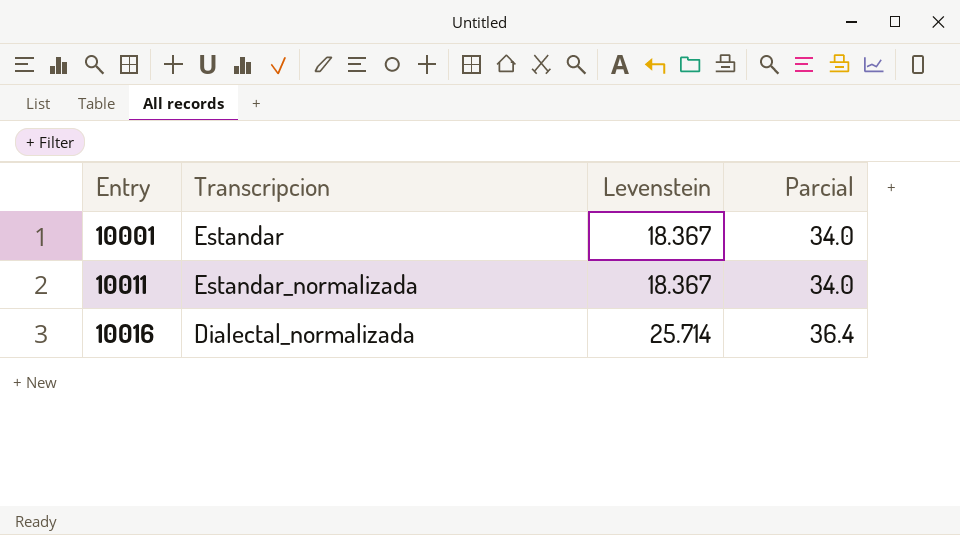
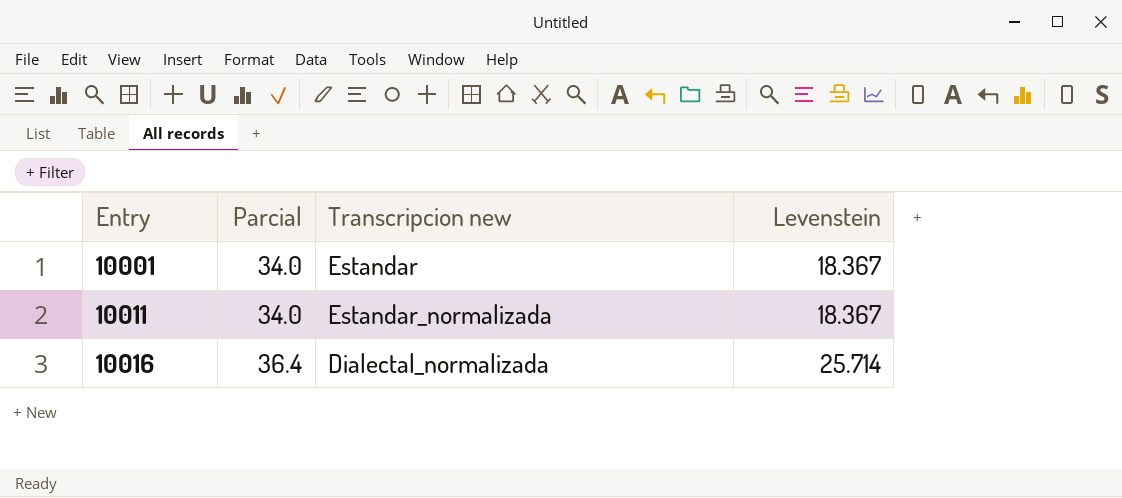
column Parcial | position: 4 -> 2
column name: Transcripcion -> Transcripcion new

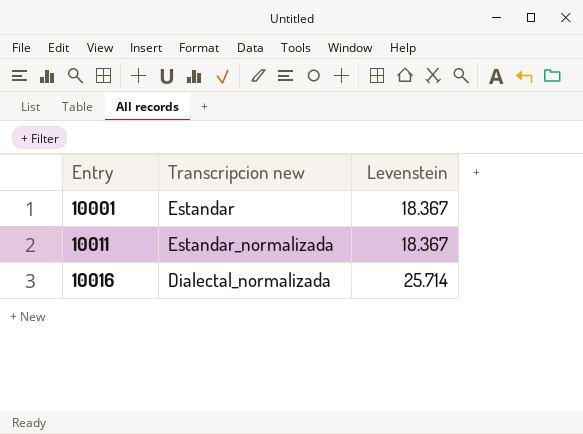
column Parcial | position: 2 -> none

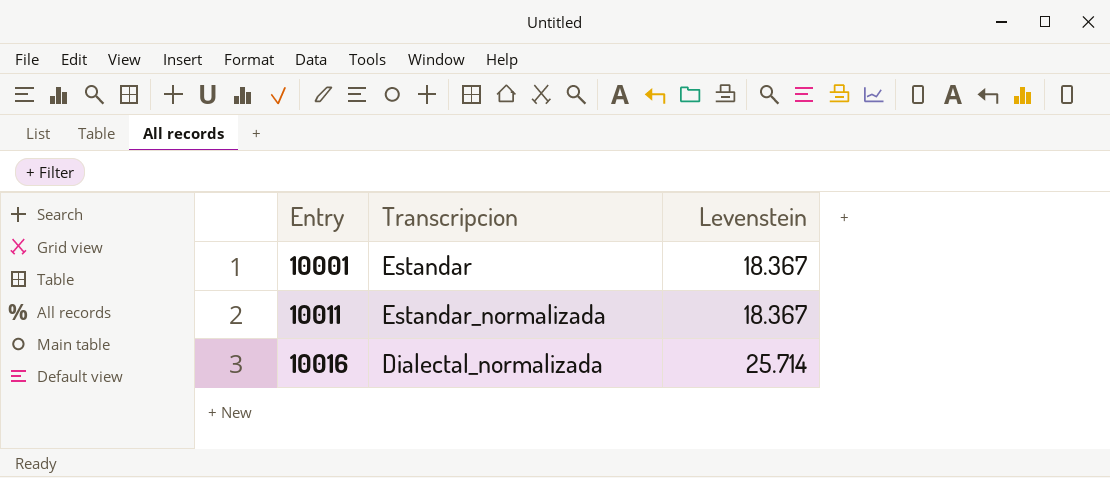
column name: Transcripcion new -> Transcripcion

